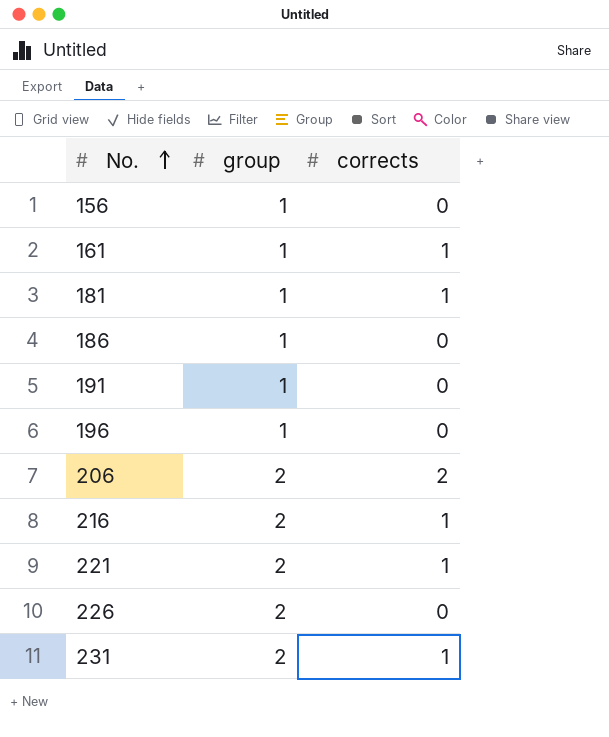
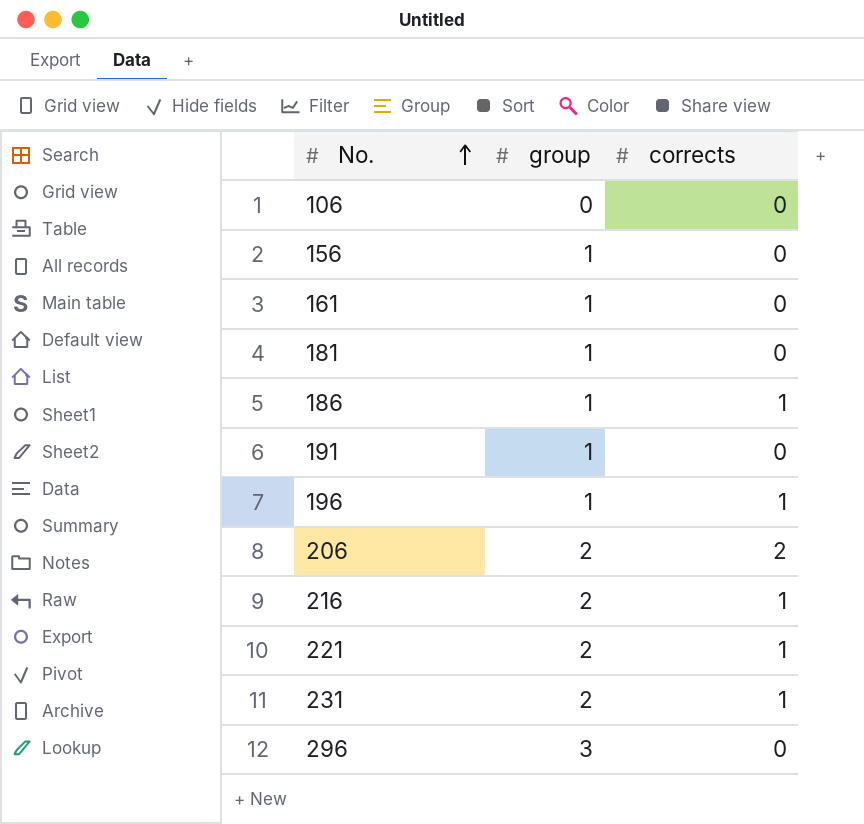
row 226: 2 | 0 -> none
row 106: none -> 0 | 0
161 | corrects: 1 -> 0
181 | corrects: 1 -> 0
186 | corrects: 0 -> 1
196 | corrects: 0 -> 1
row 296: none -> 3 | 0

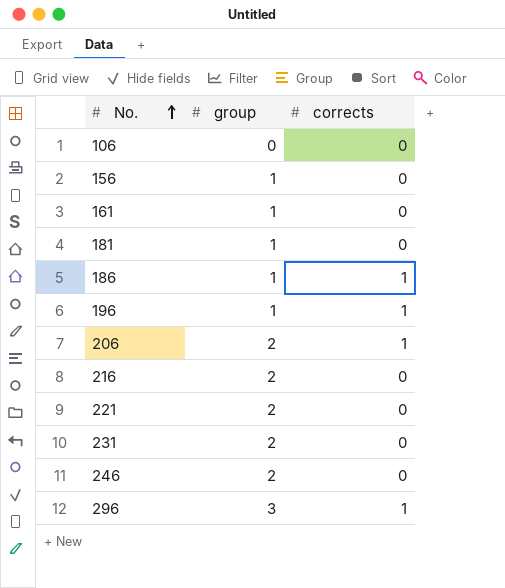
row 191: 1 | 0 -> none
206 | corrects: 2 -> 1
216 | corrects: 1 -> 0
221 | corrects: 1 -> 0
231 | corrects: 1 -> 0
row 246: none -> 2 | 0
296 | corrects: 0 -> 1

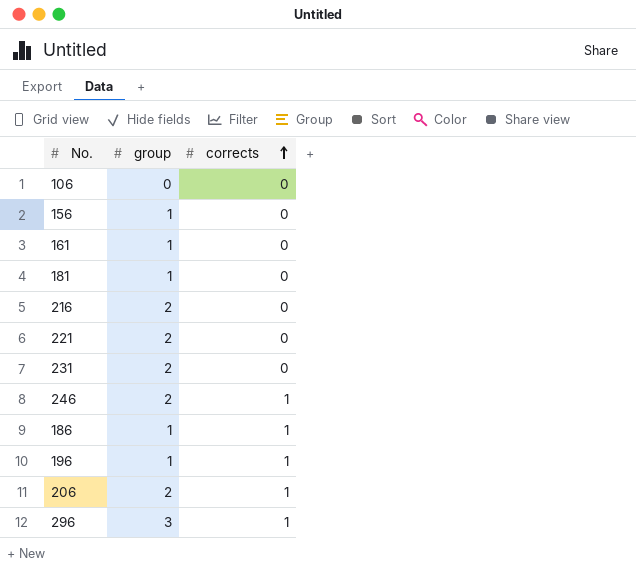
row order: No. ascending -> corrects ascending
246 | corrects: 0 -> 1

